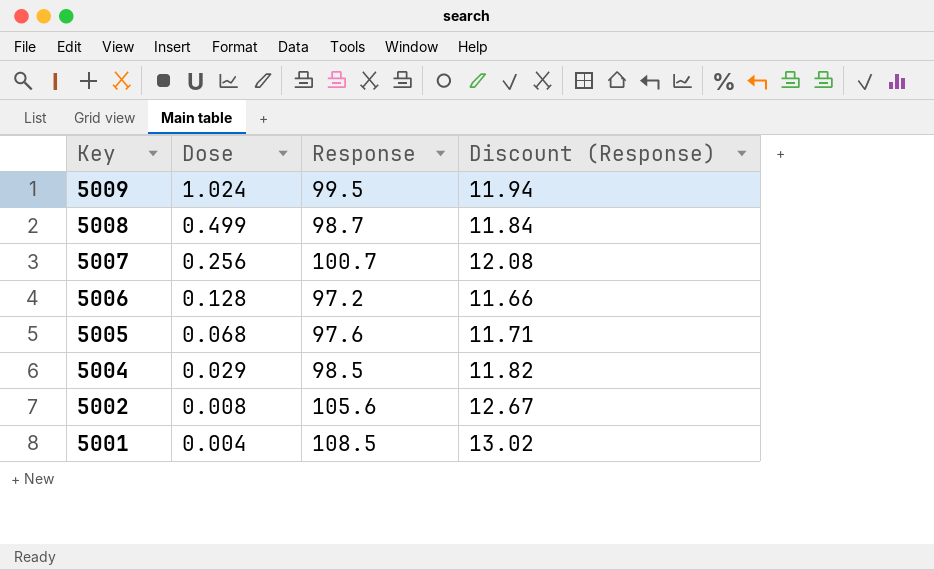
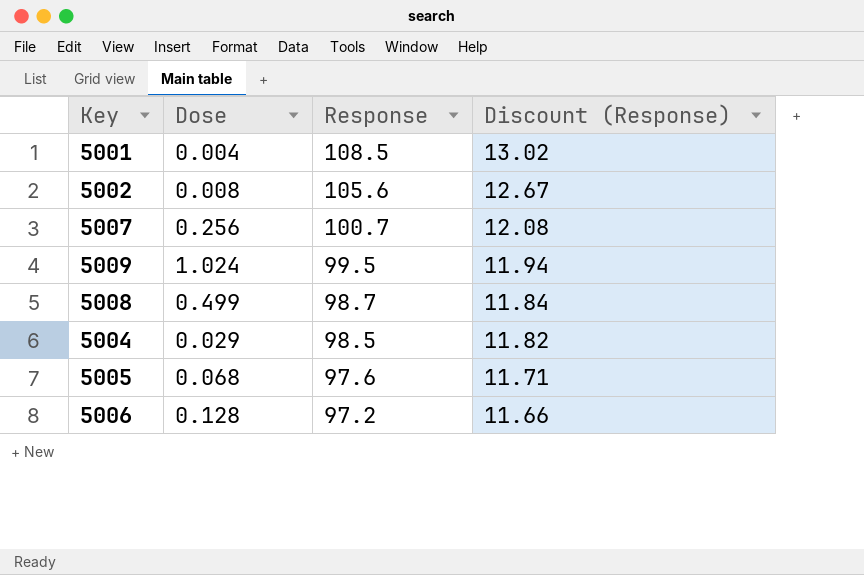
row order: Key descending -> Response descending

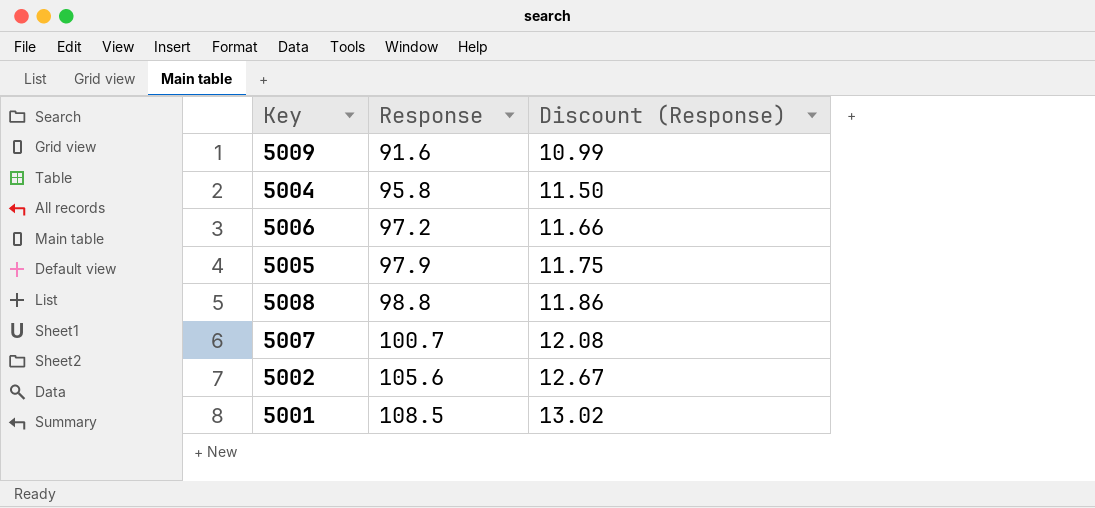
row order: Response descending -> Response ascending
column Dose | position: 2 -> none
5009 | Response: 99.5 -> 91.6
5009 | Discount (Response): 11.94 -> 10.99
5004 | Response: 98.5 -> 95.8
5004 | Discount (Response): 11.82 -> 11.50
5005 | Response: 97.6 -> 97.9
5005 | Discount (Response): 11.71 -> 11.75
5008 | Response: 98.7 -> 98.8
5008 | Discount (Response): 11.84 -> 11.86

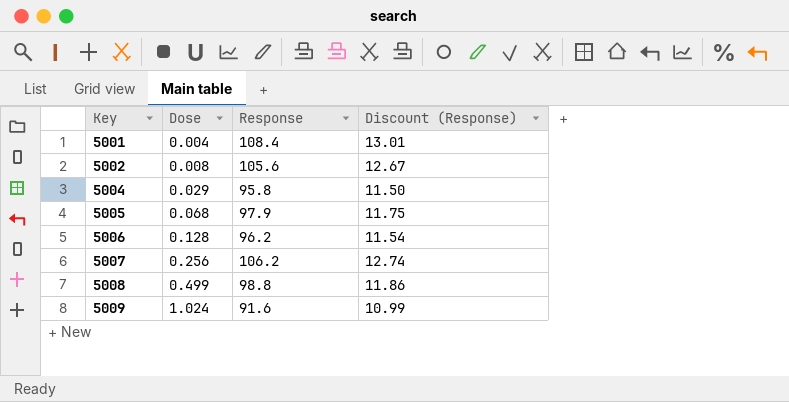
row order: Response ascending -> Key ascending
column Dose | position: none -> 2
5001 | Response: 108.5 -> 108.4
5001 | Discount (Response): 13.02 -> 13.01
5006 | Response: 97.2 -> 96.2
5006 | Discount (Response): 11.66 -> 11.54
5007 | Response: 100.7 -> 106.2
5007 | Discount (Response): 12.08 -> 12.74

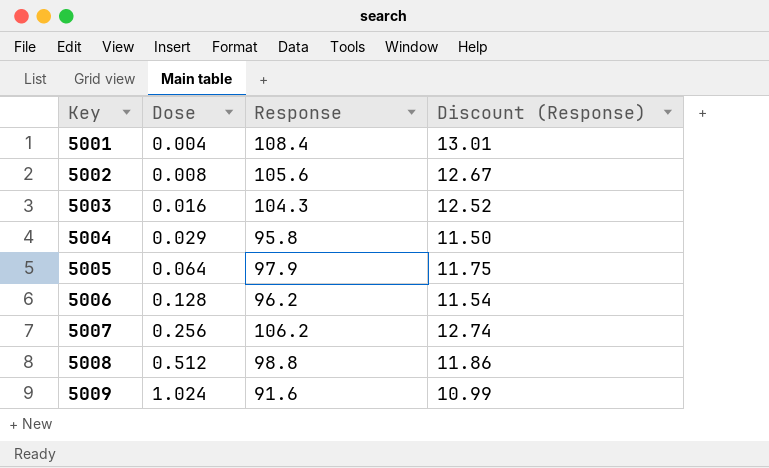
row 5003: none -> 0.016 | 104.3 | 12.52
5005 | Dose: 0.068 -> 0.064
5008 | Dose: 0.499 -> 0.512

